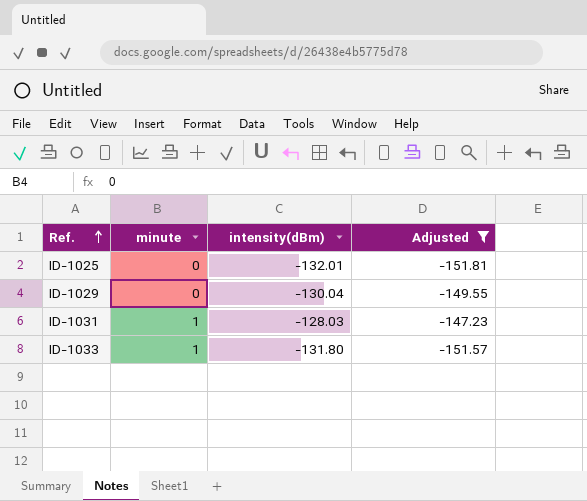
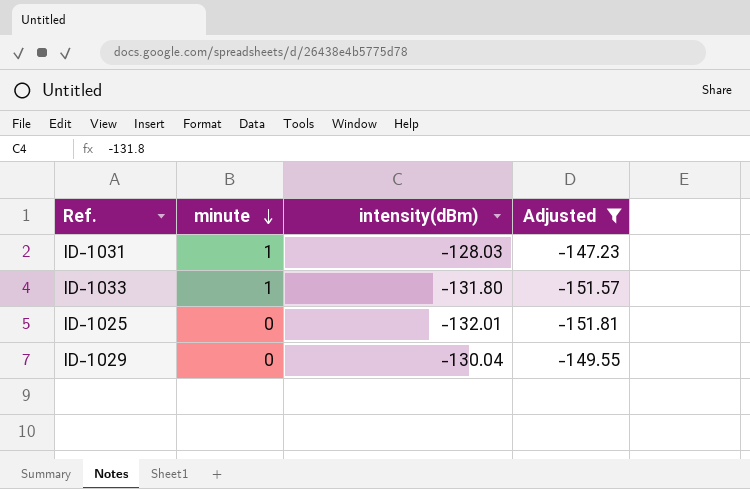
row order: Ref. ascending -> minute descending

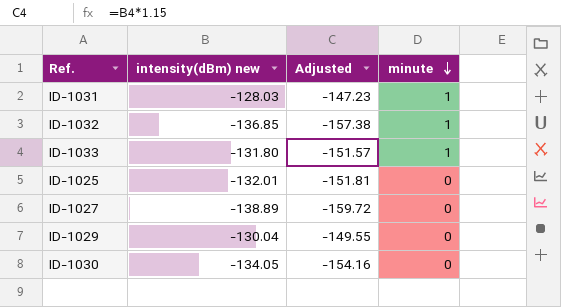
filter: Adjusted >= -151.81 -> none
column name: intensity(dBm) -> intensity(dBm) new
column minute | position: 2 -> 4

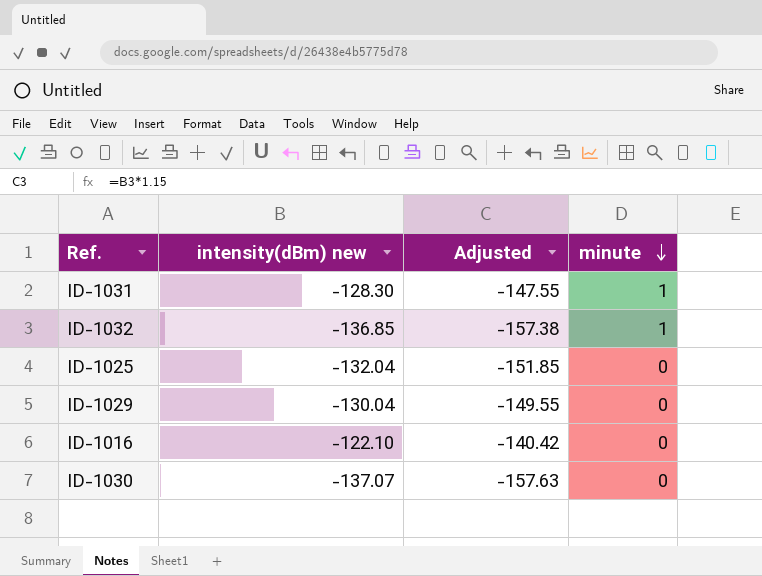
row ID-1033: -131.80 | -151.57 | 1 -> none
row ID-1027: -138.89 | -159.72 | 0 -> none
ID-1031 | intensity(dBm) new: -128.03 -> -128.30
ID-1031 | Adjusted: -147.23 -> -147.55
ID-1025 | intensity(dBm) new: -132.01 -> -132.04
ID-1025 | Adjusted: -151.81 -> -151.85
row ID-1016: none -> -122.10 | -140.42 | 0
ID-1030 | intensity(dBm) new: -134.05 -> -137.07
ID-1030 | Adjusted: -154.16 -> -157.63

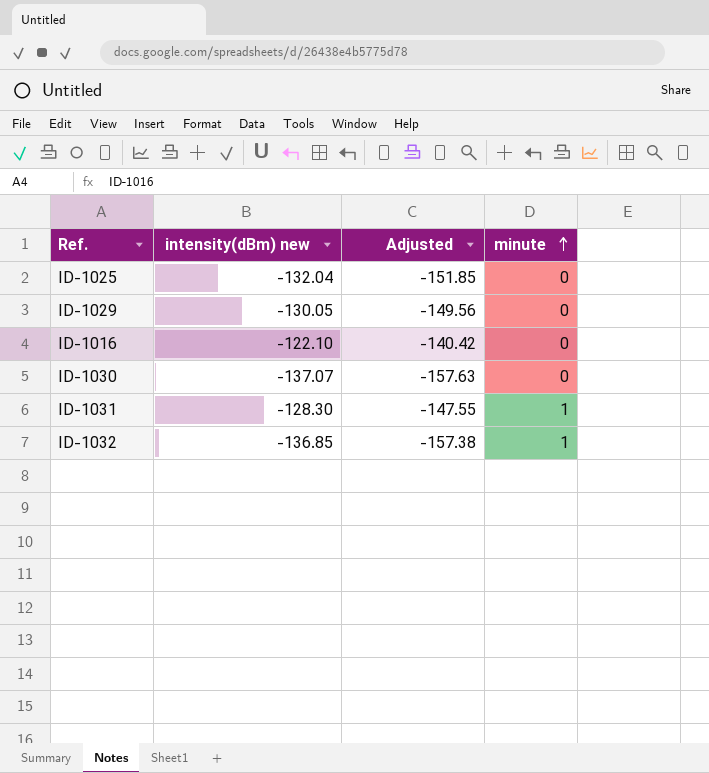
row order: minute descending -> minute ascending
ID-1029 | intensity(dBm) new: -130.04 -> -130.05
ID-1029 | Adjusted: -149.55 -> -149.56

